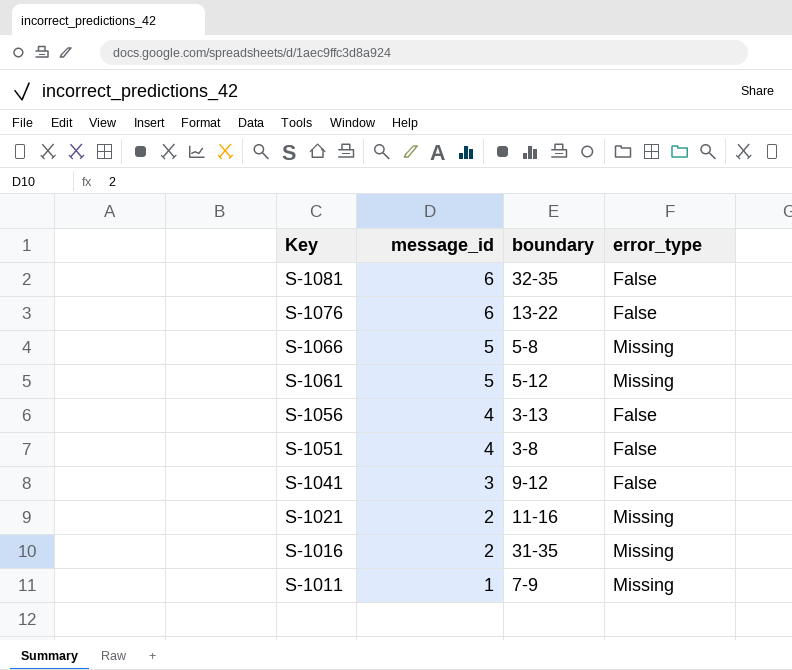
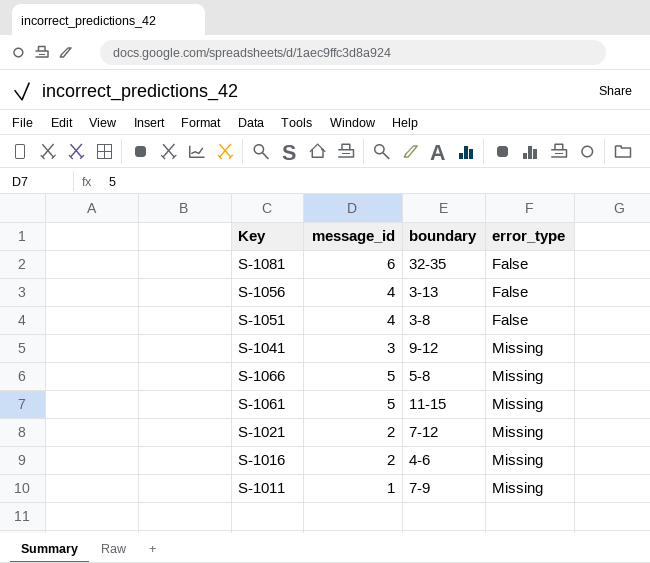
row order: Key descending -> error_type ascending
row S-1076: 6 | 13-22 | False -> none
S-1041 | error_type: False -> Missing
S-1061 | boundary: 5-12 -> 11-15
S-1021 | boundary: 11-16 -> 7-12
S-1016 | boundary: 31-35 -> 4-6

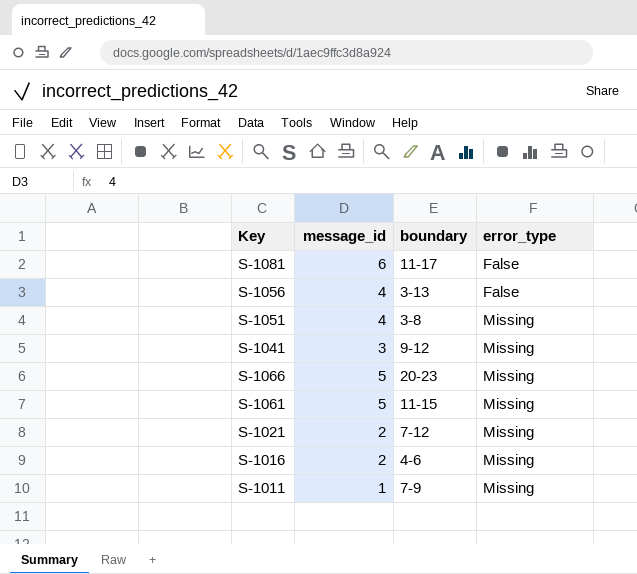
S-1081 | boundary: 32-35 -> 11-17
S-1051 | error_type: False -> Missing
S-1066 | boundary: 5-8 -> 20-23

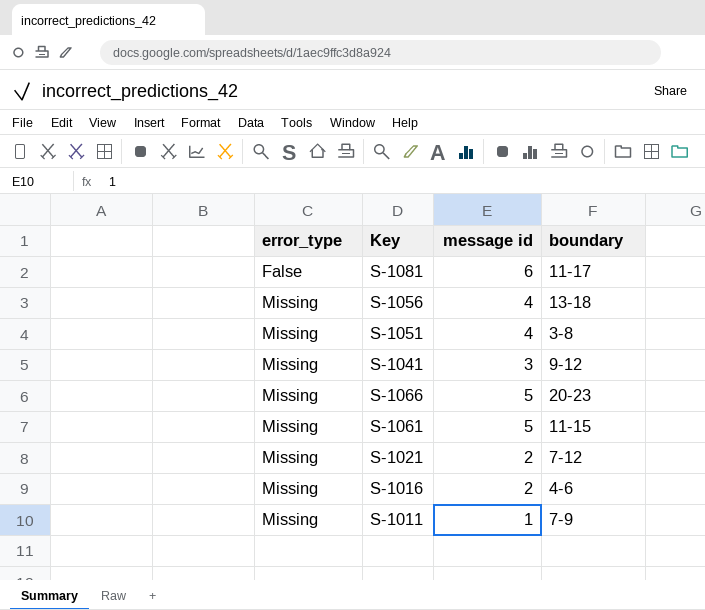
column error_type | position: 4 -> 1
column name: message_id -> message id
S-1056 | error_type: False -> Missing
S-1056 | boundary: 3-13 -> 13-18

